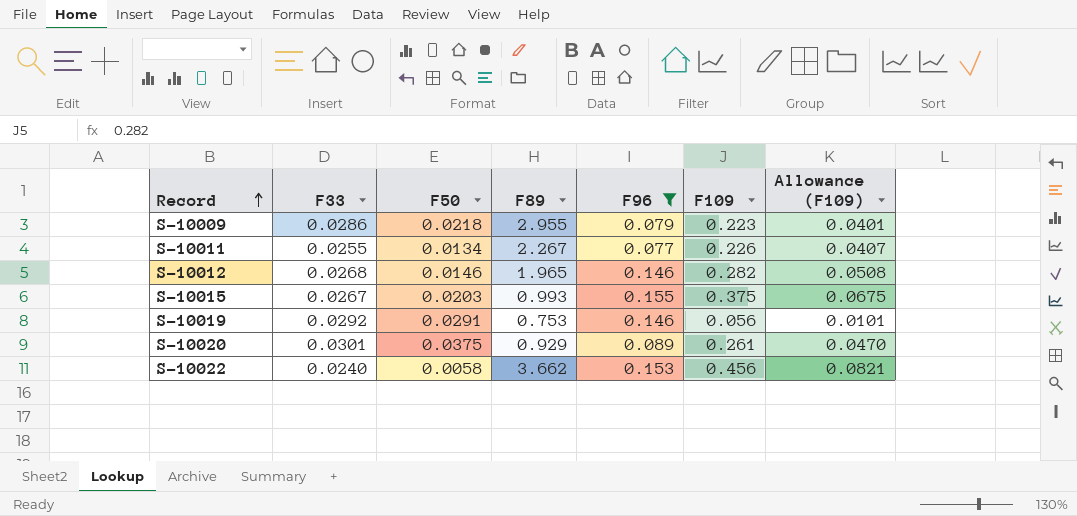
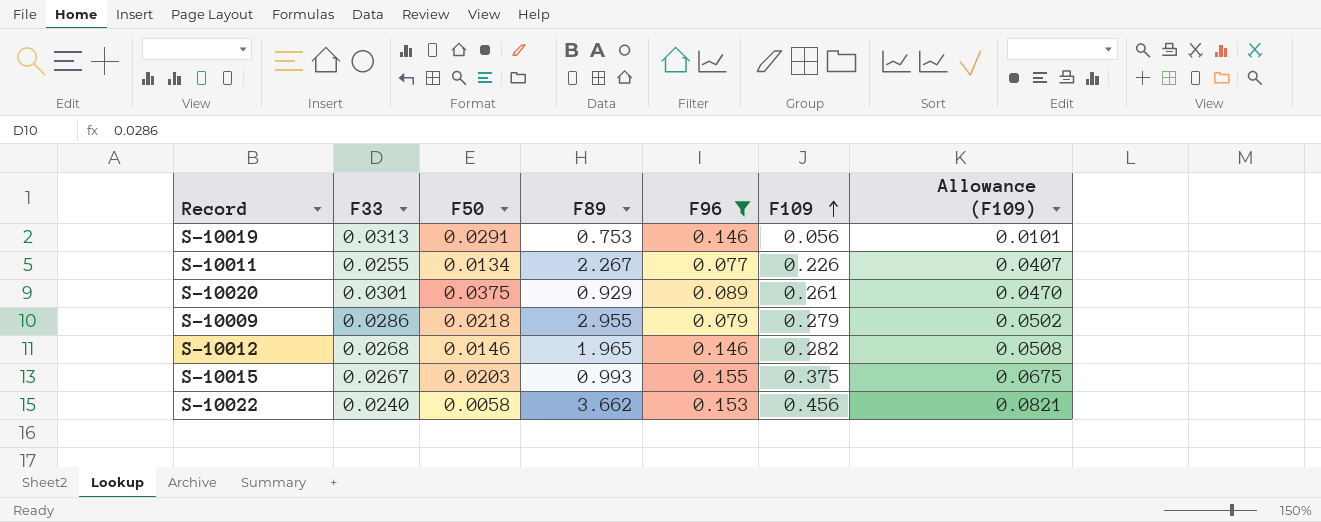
row order: Record ascending -> F109 ascending
S-10019 | F33: 0.0292 -> 0.0313
S-10009 | F109: 0.223 -> 0.279
S-10009 | Allowance (F109): 0.0401 -> 0.0502

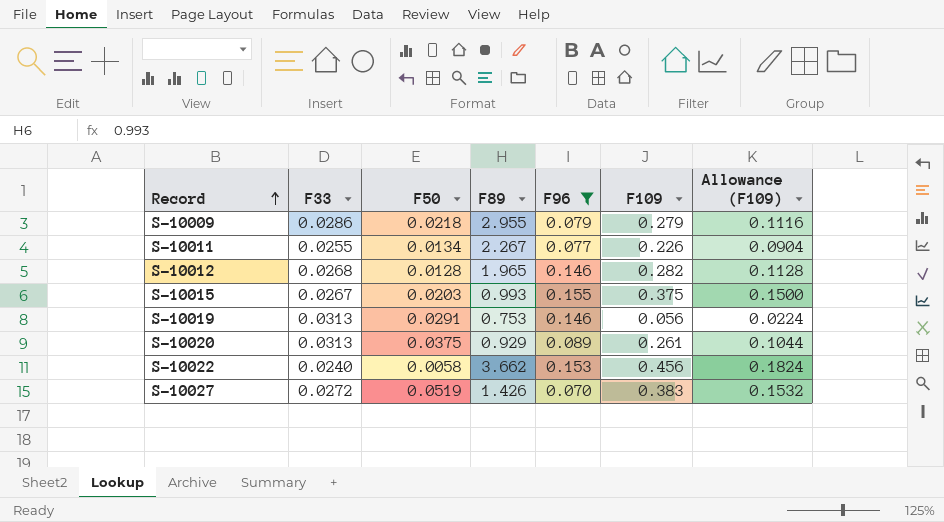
row order: F109 ascending -> Record ascending
column Allowance (F109) | formula: [F109] * 0.18 -> [F109] * 0.4
S-10012 | F50: 0.0146 -> 0.0128
S-10020 | F33: 0.0301 -> 0.0313
row S-10027: none -> 0.0272 | 0.0519 | 1.426 | 0.070 | 0.383 | 0.1532

